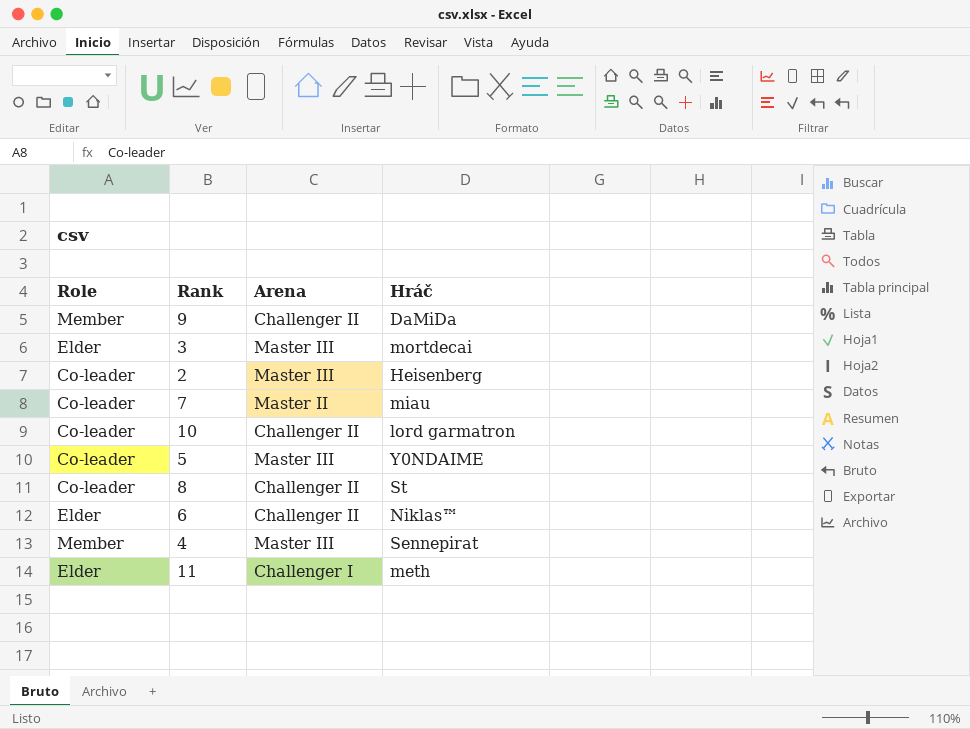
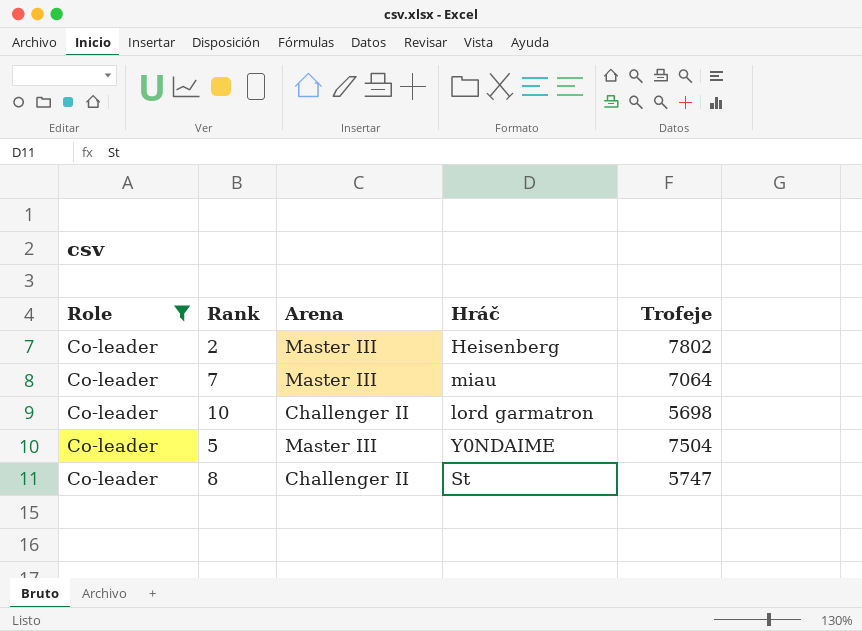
filter: none -> Role = Co-leader
column Trofeje | position: none -> 5
7 | Arena: Master II -> Master III

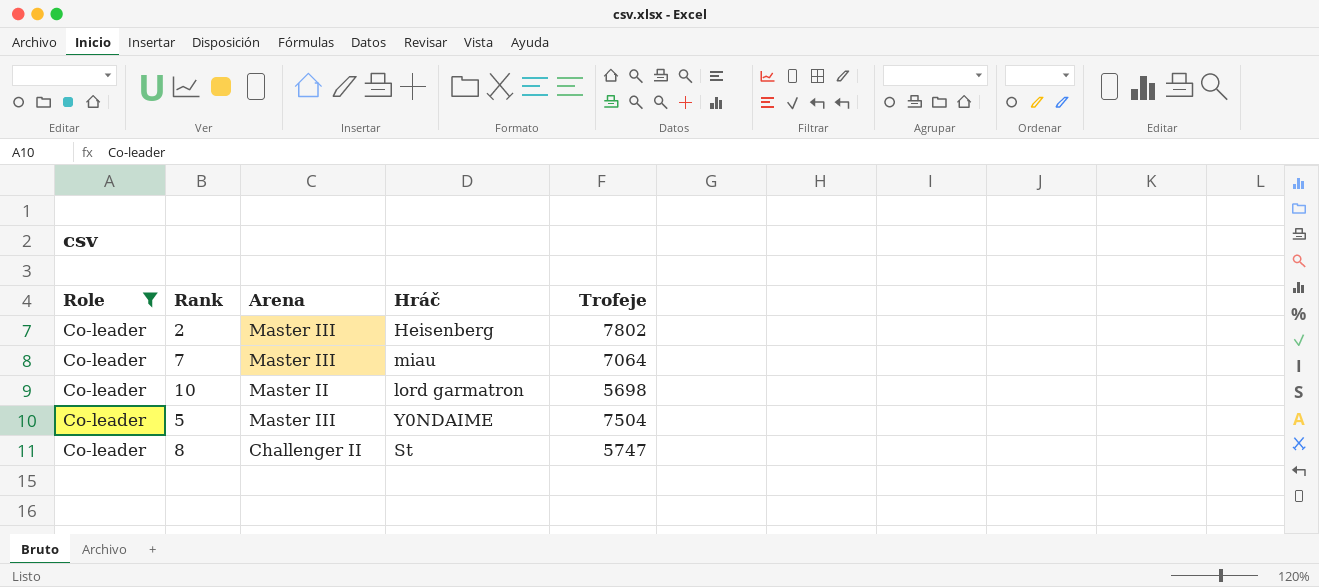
10 | Arena: Challenger II -> Master II

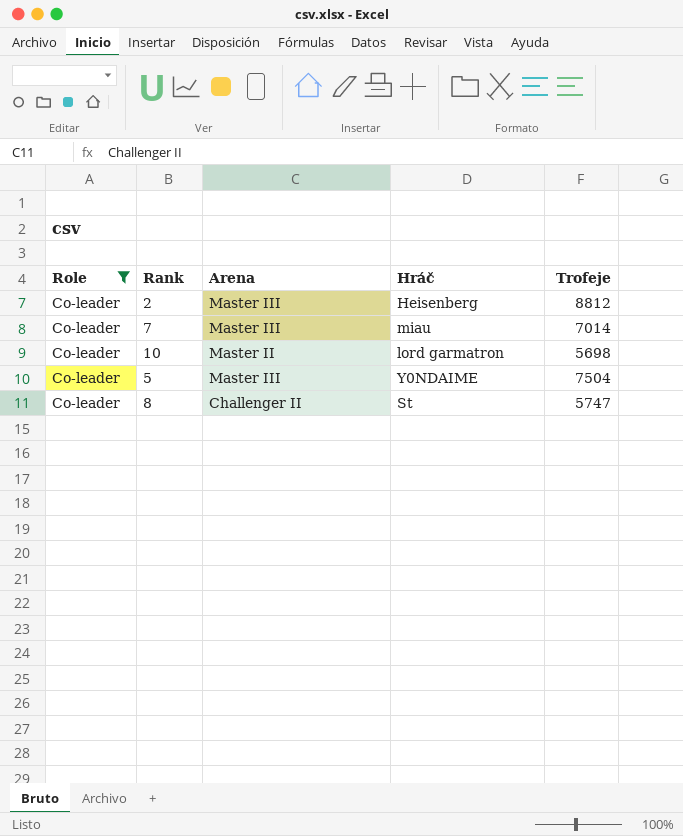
2 | Trofeje: 7802 -> 8812
7 | Trofeje: 7064 -> 7014

